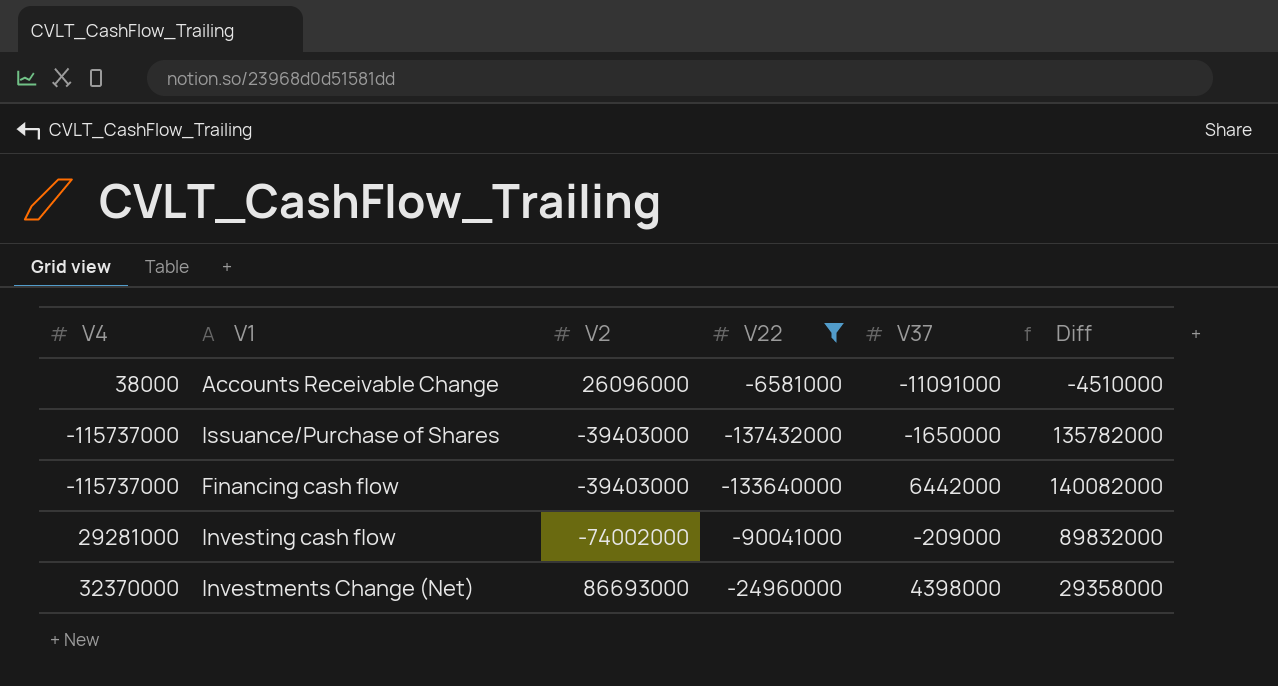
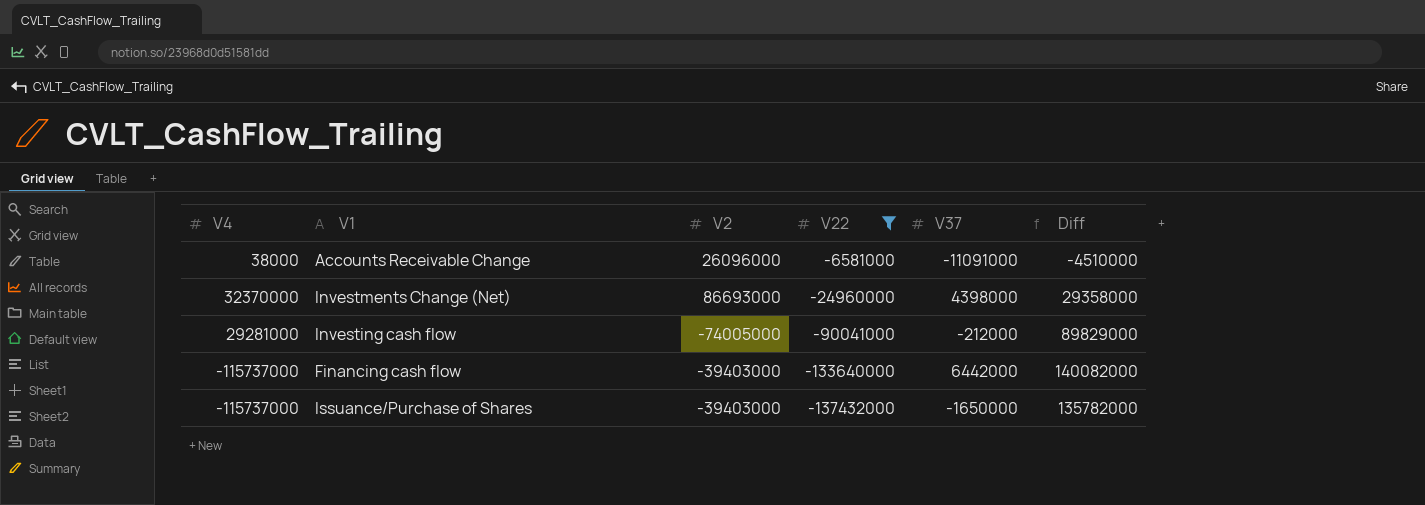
row order: none -> V22 descending
Investing cash flow | V2: -74002000 -> -74005000
Investing cash flow | V37: -209000 -> -212000
Investing cash flow | Diff: 89832000 -> 89829000

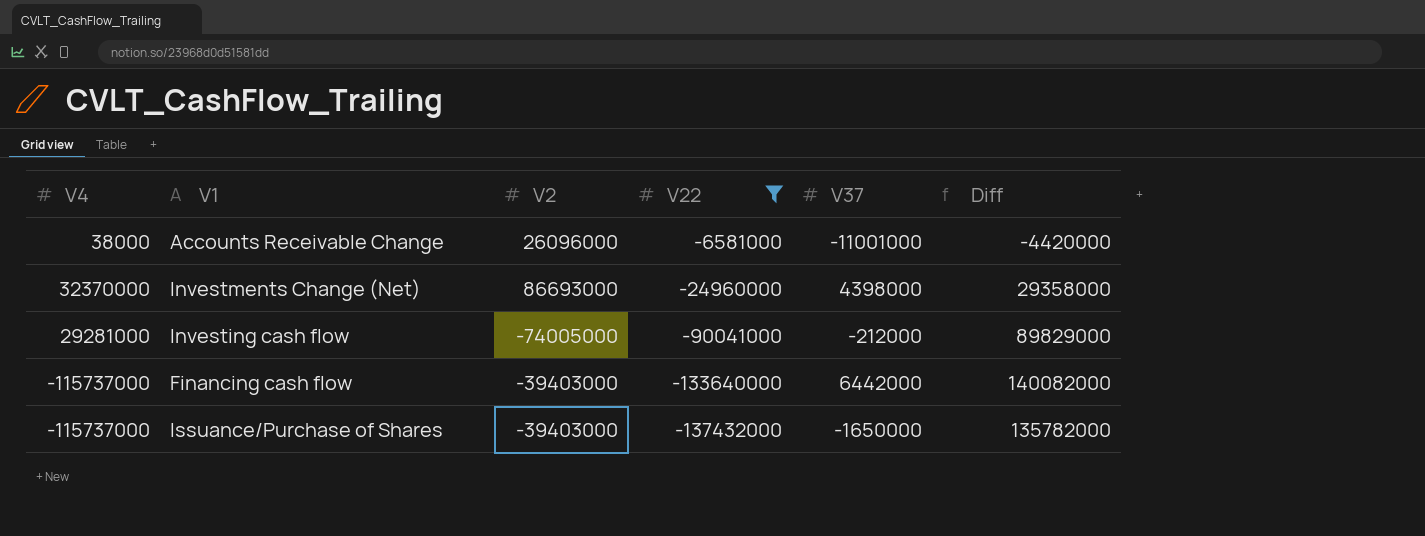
Accounts Receivable Change | V37: -11091000 -> -11001000
Accounts Receivable Change | Diff: -4510000 -> -4420000

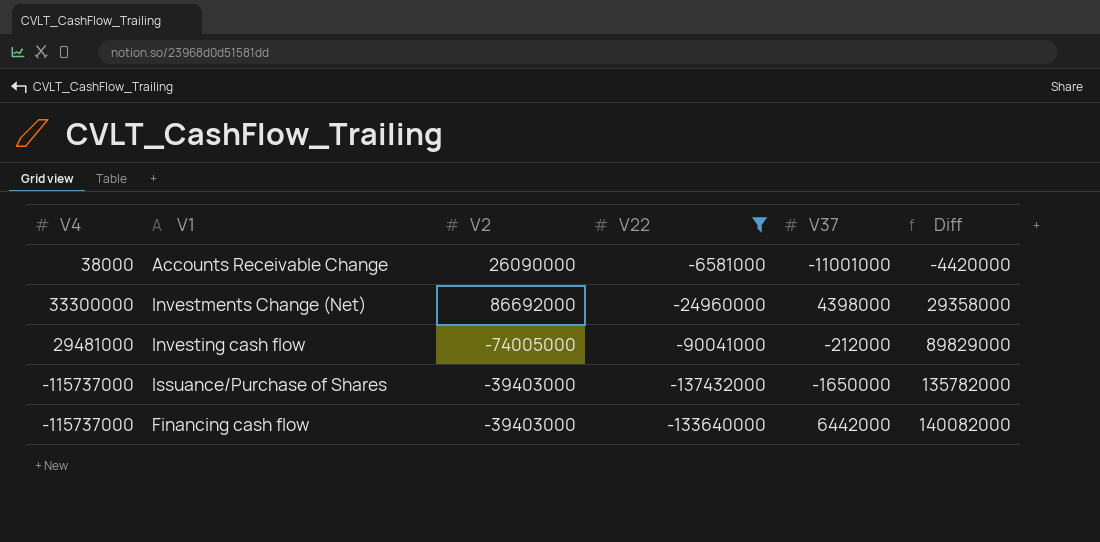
row order: V22 descending -> Diff ascending
Accounts Receivable Change | V2: 26096000 -> 26090000
Investments Change (Net) | V4: 32370000 -> 33300000
Investments Change (Net) | V2: 86693000 -> 86692000
Investing cash flow | V4: 29281000 -> 29481000

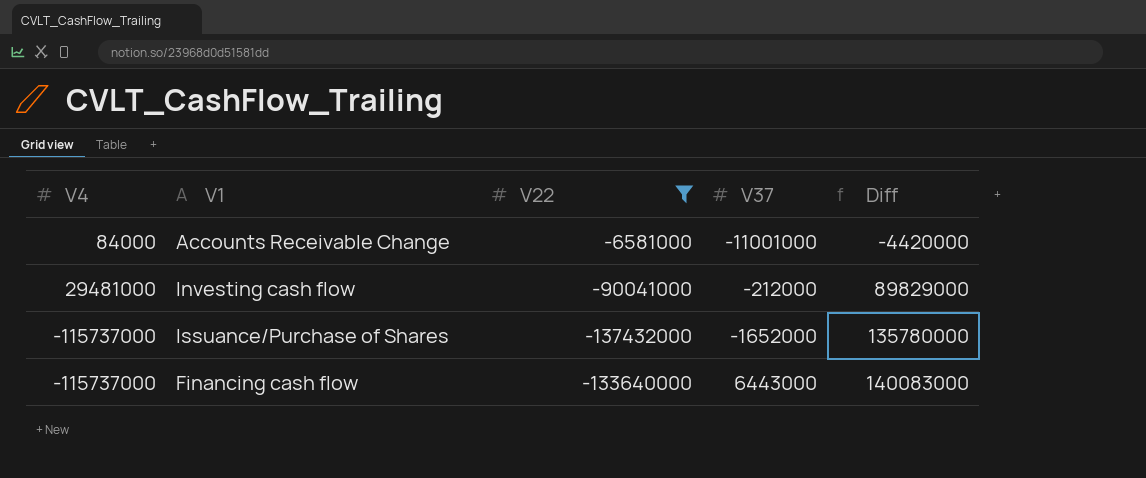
column V2 | position: 3 -> none
row Investments Change (Net): 33300000 | 86692000 | -24960000 | 4398000 | 29358000 -> none
Accounts Receivable Change | V4: 38000 -> 84000
Issuance/Purchase of Shares | V37: -1650000 -> -1652000
Issuance/Purchase of Shares | Diff: 135782000 -> 135780000
Financing cash flow | V37: 6442000 -> 6443000
Financing cash flow | Diff: 140082000 -> 140083000

